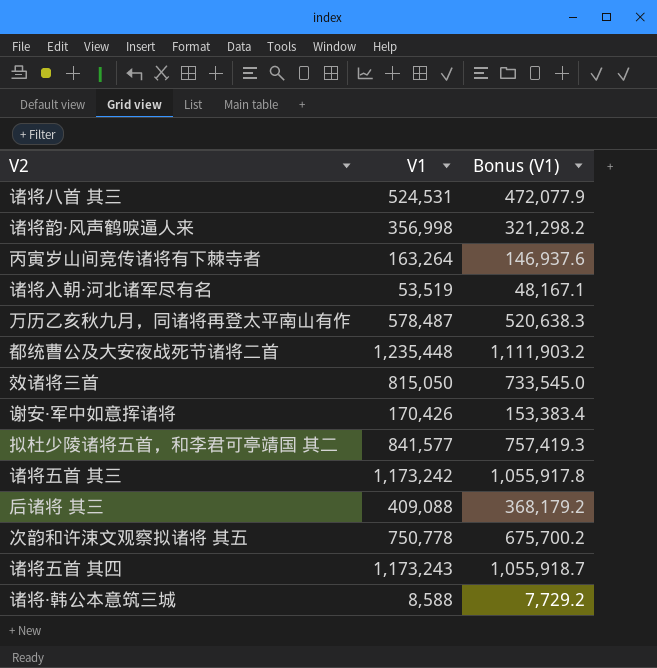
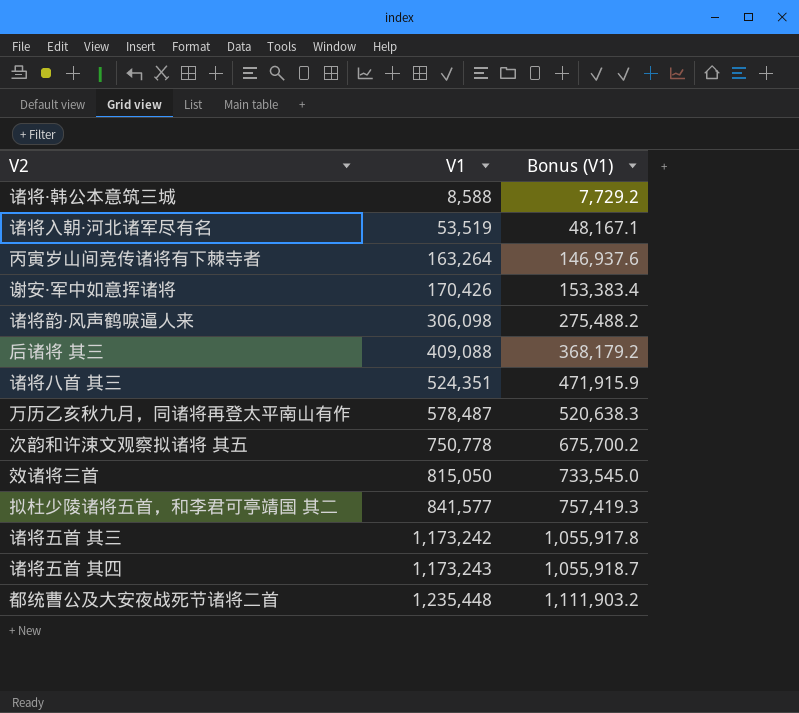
row order: none -> V1 ascending
诸将韵·风声鹤唳逼人来 | V1: 356,998 -> 306,098
诸将韵·风声鹤唳逼人来 | Bonus (V1): 321,298.2 -> 275,488.2
诸将八首 其三 | V1: 524,531 -> 524,351
诸将八首 其三 | Bonus (V1): 472,077.9 -> 471,915.9

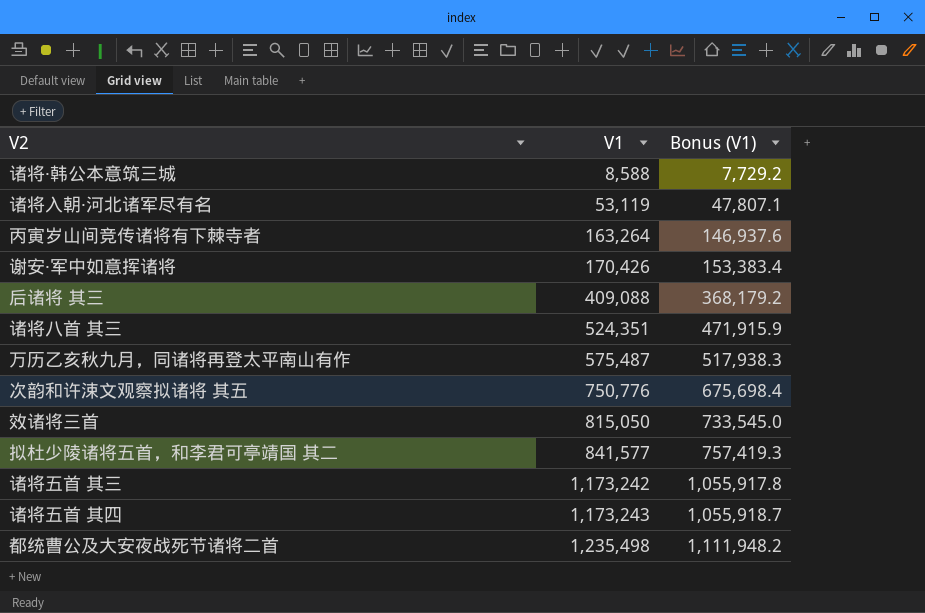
row 诸将韵·风声鹤唳逼人来: 306,098 | 275,488.2 -> none
诸将入朝·河北诸军尽有名 | V1: 53,519 -> 53,119
诸将入朝·河北诸军尽有名 | Bonus (V1): 48,167.1 -> 47,807.1
万历乙亥秋九月，同诸将再登太平南山有作 | V1: 578,487 -> 575,487
万历乙亥秋九月，同诸将再登太平南山有作 | Bonus (V1): 520,638.3 -> 517,938.3
次韵和许涑文观察拟诸将 其五 | V1: 750,778 -> 750,776
次韵和许涑文观察拟诸将 其五 | Bonus (V1): 675,700.2 -> 675,698.4
都统曹公及大安夜战死节诸将二首 | V1: 1,235,448 -> 1,235,498
都统曹公及大安夜战死节诸将二首 | Bonus (V1): 1,111,903.2 -> 1,111,948.2

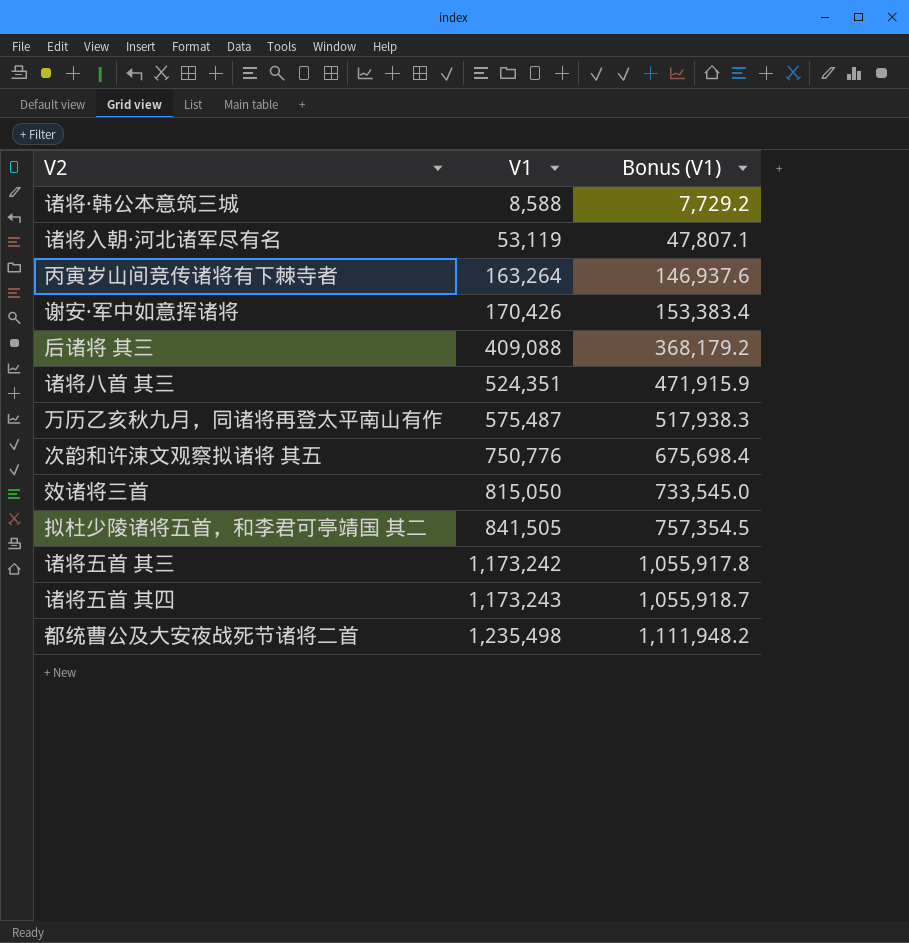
拟杜少陵诸将五首，和李君可亭靖国 其二 | V1: 841,577 -> 841,505
拟杜少陵诸将五首，和李君可亭靖国 其二 | Bonus (V1): 757,419.3 -> 757,354.5

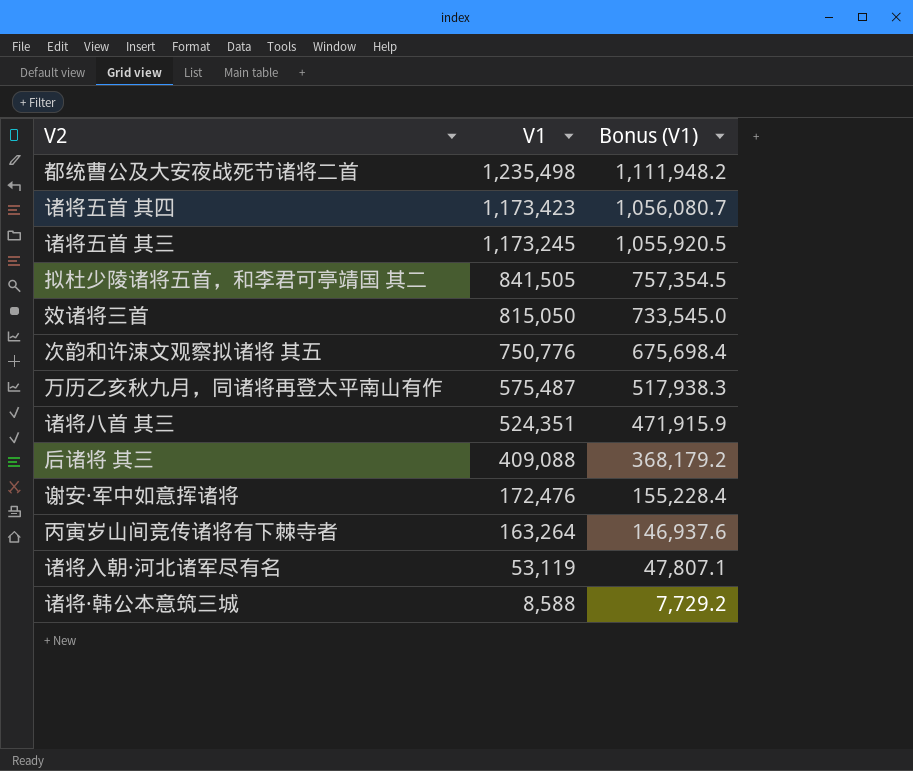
row order: V1 ascending -> V1 descending
诸将五首 其四 | V1: 1,173,243 -> 1,173,423
诸将五首 其四 | Bonus (V1): 1,055,918.7 -> 1,056,080.7
诸将五首 其三 | V1: 1,173,242 -> 1,173,245
诸将五首 其三 | Bonus (V1): 1,055,917.8 -> 1,055,920.5
谢安·军中如意挥诸将 | V1: 170,426 -> 172,476
谢安·军中如意挥诸将 | Bonus (V1): 153,383.4 -> 155,228.4

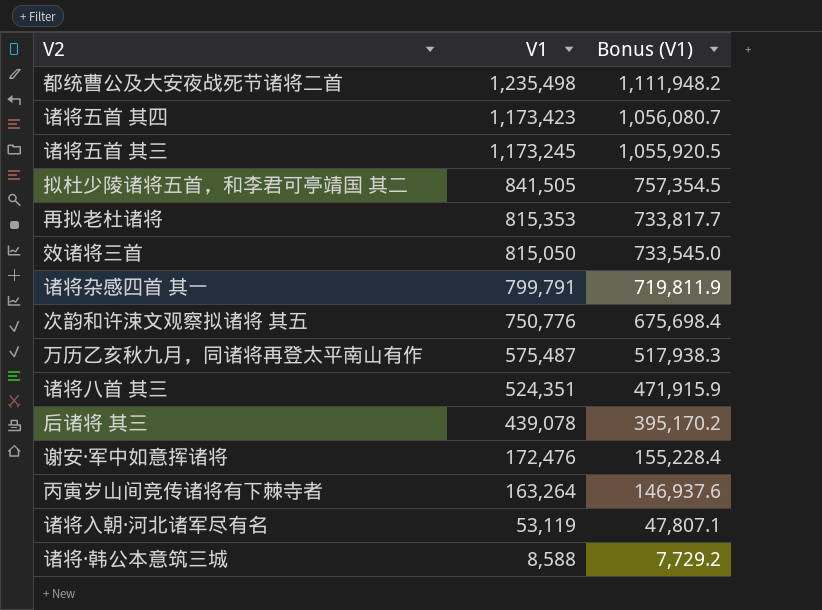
row 再拟老杜诸将: none -> 815,353 | 733,817.7
row 诸将杂感四首 其一: none -> 799,791 | 719,811.9
后诸将 其三 | V1: 409,088 -> 439,078
后诸将 其三 | Bonus (V1): 368,179.2 -> 395,170.2

